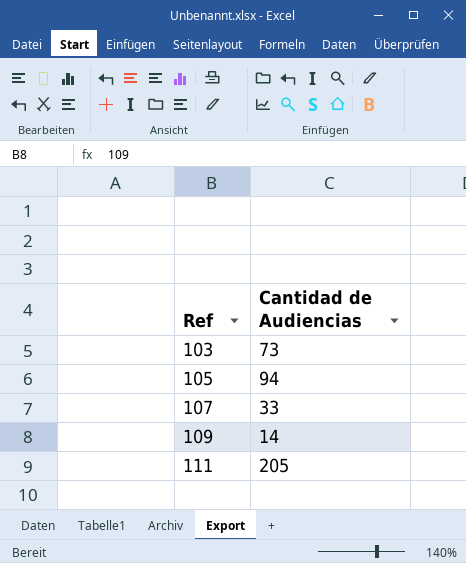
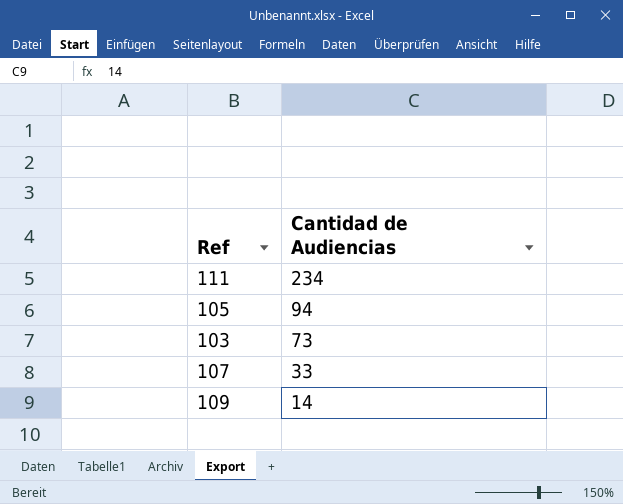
row order: Ref ascending -> Cantidad de Audiencias descending
111 | Cantidad de Audiencias: 205 -> 234

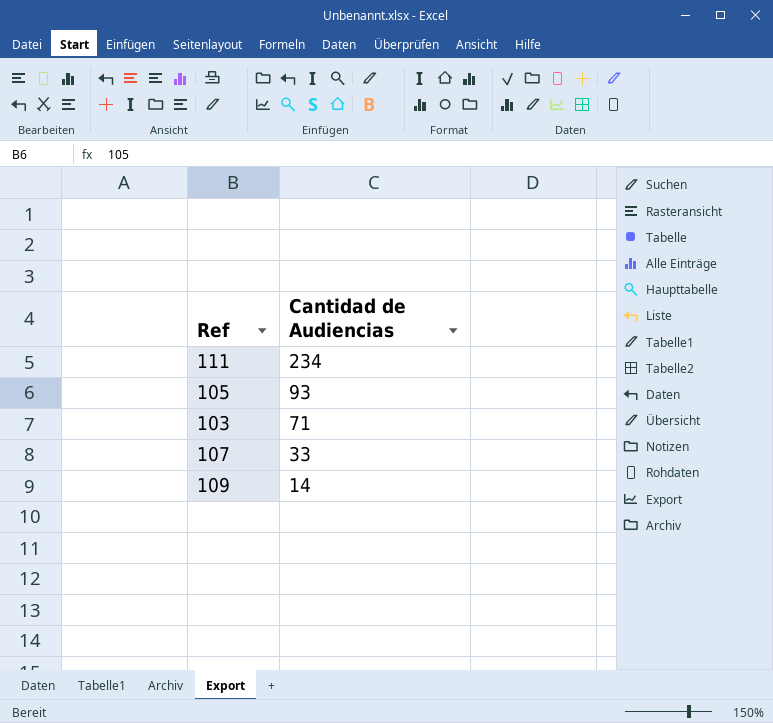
105 | Cantidad de Audiencias: 94 -> 93
103 | Cantidad de Audiencias: 73 -> 71

